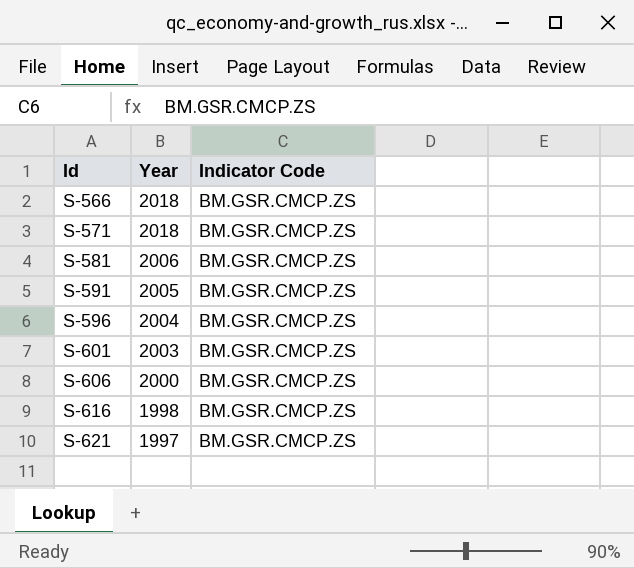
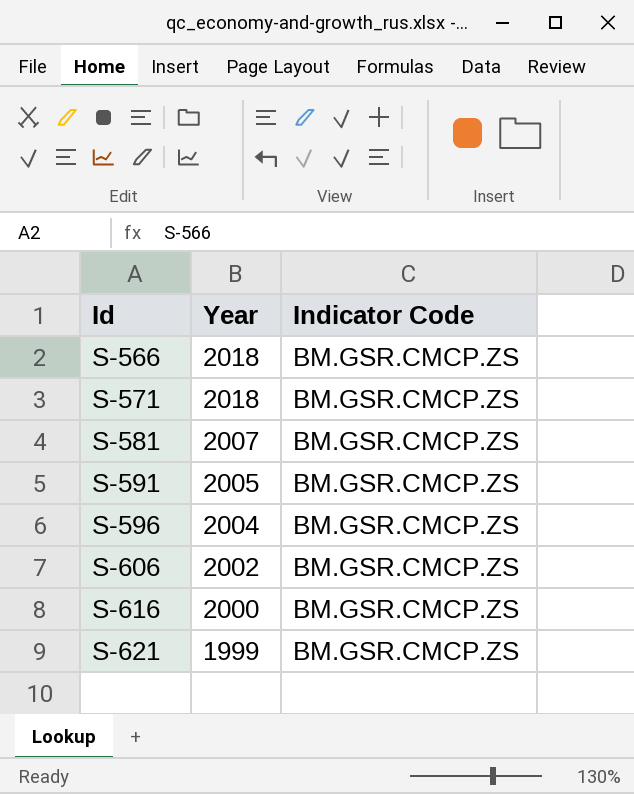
row S-601: 2003 | BM.GSR.CMCP.ZS -> none
S-581 | Year: 2006 -> 2007
S-606 | Year: 2000 -> 2002
S-616 | Year: 1998 -> 2000
S-621 | Year: 1997 -> 1999

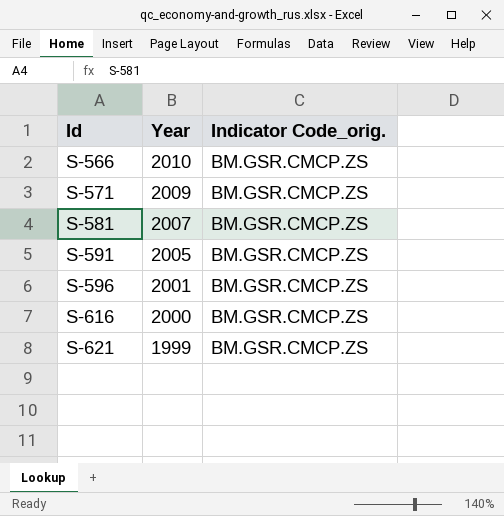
column name: Indicator Code -> Indicator Code_orig.
row S-606: 2002 | BM.GSR.CMCP.ZS -> none
S-566 | Year: 2018 -> 2010
S-571 | Year: 2018 -> 2009
S-596 | Year: 2004 -> 2001

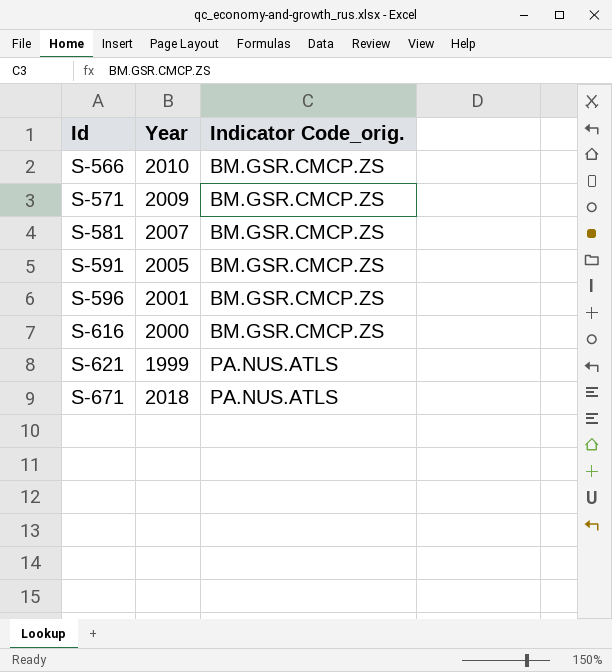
S-621 | Indicator Code_orig.: BM.GSR.CMCP.ZS -> PA.NUS.ATLS
row S-671: none -> 2018 | PA.NUS.ATLS

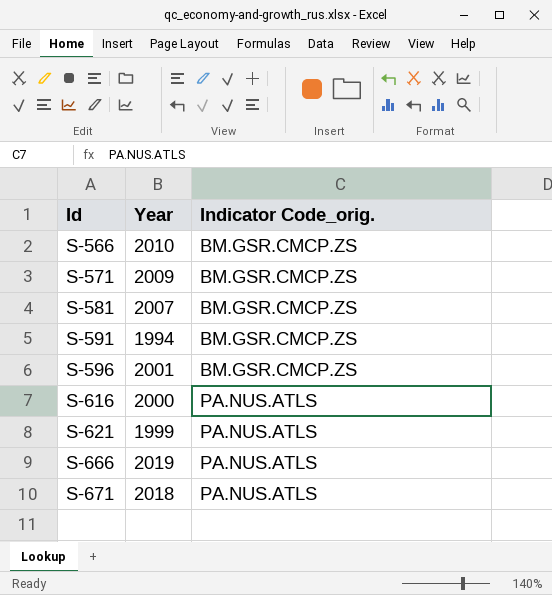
S-591 | Year: 2005 -> 1994
S-616 | Indicator Code_orig.: BM.GSR.CMCP.ZS -> PA.NUS.ATLS
row S-666: none -> 2019 | PA.NUS.ATLS

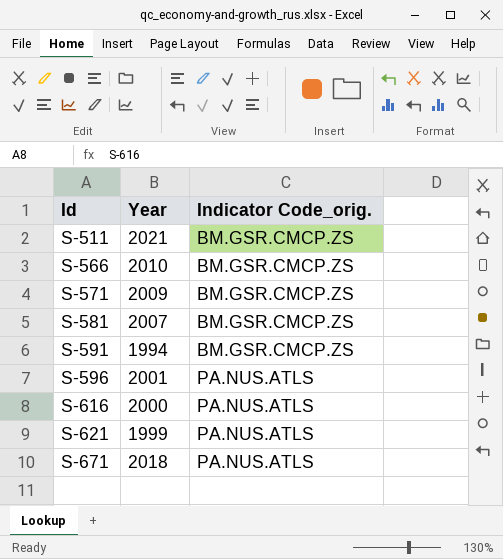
row S-666: 2019 | PA.NUS.ATLS -> none
row S-511: none -> 2021 | BM.GSR.CMCP.ZS
S-596 | Indicator Code_orig.: BM.GSR.CMCP.ZS -> PA.NUS.ATLS

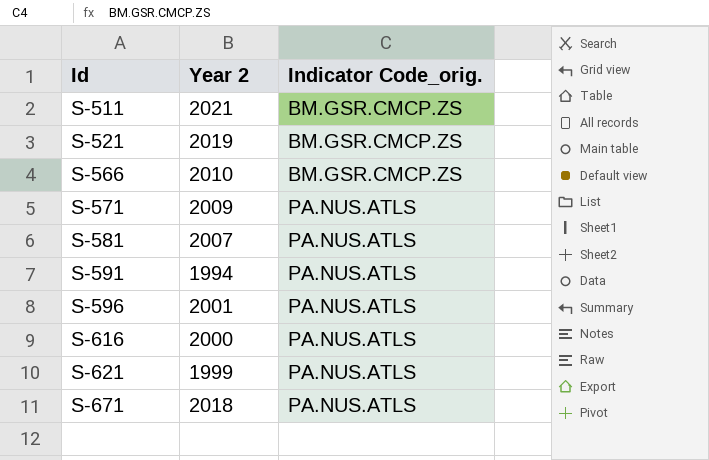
column name: Year -> Year 2
row S-521: none -> 2019 | BM.GSR.CMCP.ZS
S-571 | Indicator Code_orig.: BM.GSR.CMCP.ZS -> PA.NUS.ATLS
S-581 | Indicator Code_orig.: BM.GSR.CMCP.ZS -> PA.NUS.ATLS
S-591 | Indicator Code_orig.: BM.GSR.CMCP.ZS -> PA.NUS.ATLS

